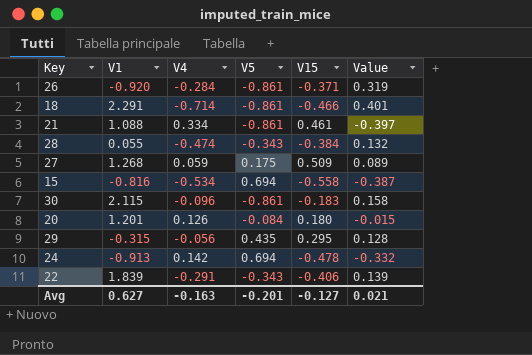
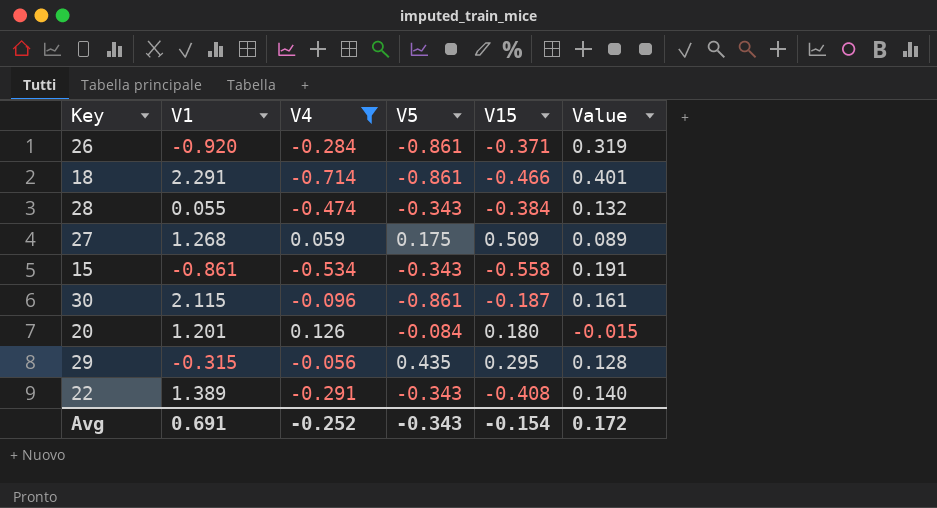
filter: none -> V4 <= 0.126
15 | V1: -0.816 -> -0.861
15 | V5: 0.694 -> -0.343
15 | Value: -0.387 -> 0.191
30 | V15: -0.183 -> -0.187
30 | Value: 0.158 -> 0.161
22 | V1: 1.839 -> 1.389
22 | V15: -0.406 -> -0.408
22 | Value: 0.139 -> 0.140
Avg | V1: 0.627 -> 0.691
Avg | V4: -0.163 -> -0.252
Avg | V5: -0.201 -> -0.343
Avg | V15: -0.127 -> -0.154
Avg | Value: 0.021 -> 0.172

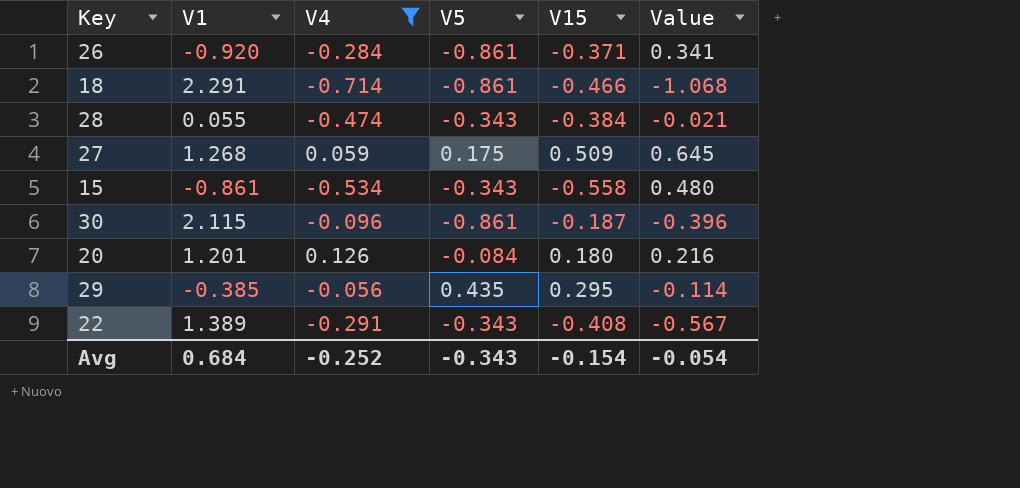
column Value | formula: [V5] * [V15] -> [V1] * [V15]
29 | V1: -0.315 -> -0.385
Avg | V1: 0.691 -> 0.684
Avg | Value: 0.172 -> -0.054

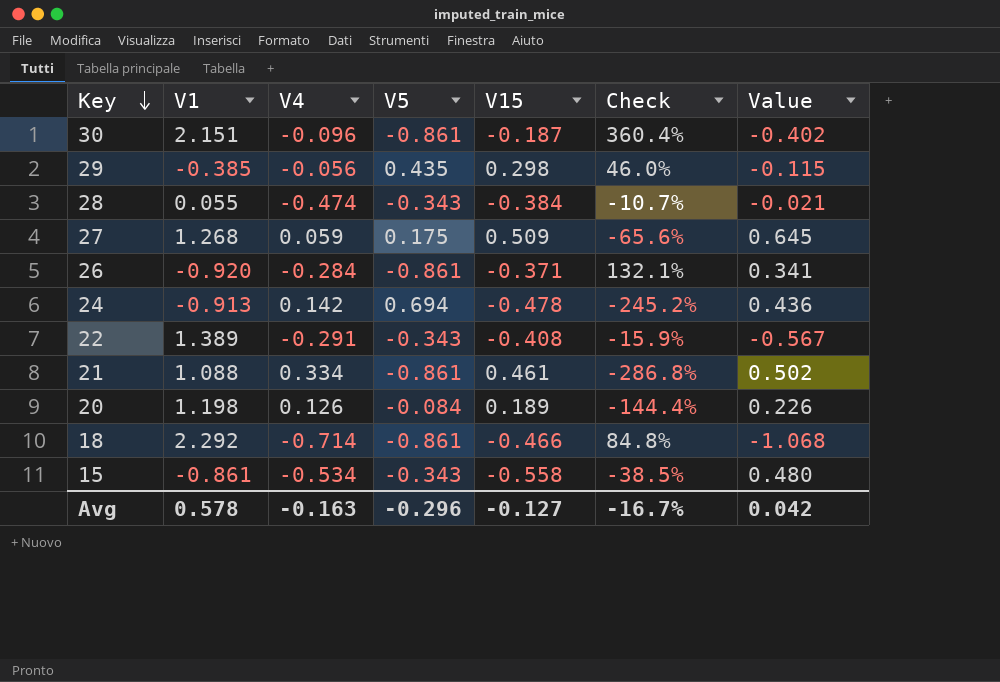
filter: V4 <= 0.126 -> none
row order: none -> Key descending
column Check | formula: none -> ([V5] - [V15]) / [V15]
30 | V1: 2.115 -> 2.151
30 | Value: -0.396 -> -0.402
29 | V15: 0.295 -> 0.298
29 | Value: -0.114 -> -0.115
20 | V1: 1.201 -> 1.198
20 | V15: 0.180 -> 0.189
20 | Value: 0.216 -> 0.226
18 | V1: 2.291 -> 2.292
Avg | V1: 0.684 -> 0.578
Avg | V4: -0.252 -> -0.163
Avg | V5: -0.343 -> -0.296
Avg | V15: -0.154 -> -0.127
Avg | Value: -0.054 -> 0.042

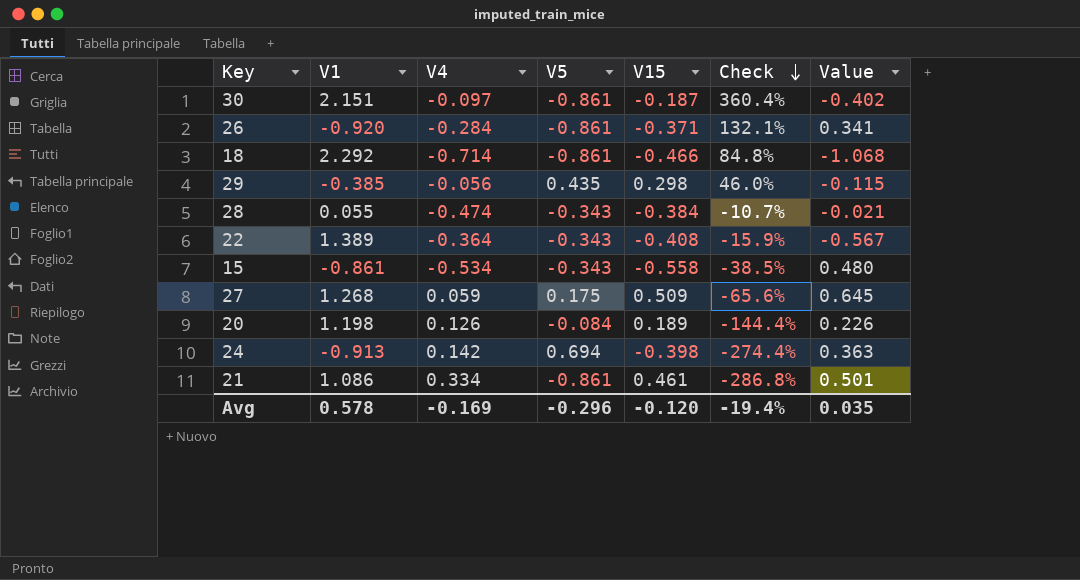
row order: Key descending -> Check descending
30 | V4: -0.096 -> -0.097
22 | V4: -0.291 -> -0.364
24 | V15: -0.478 -> -0.398
24 | Check: -245.2% -> -274.4%
24 | Value: 0.436 -> 0.363
21 | V1: 1.088 -> 1.086
21 | Value: 0.502 -> 0.501
Avg | V4: -0.163 -> -0.169
Avg | V15: -0.127 -> -0.120
Avg | Check: -16.7% -> -19.4%
Avg | Value: 0.042 -> 0.035

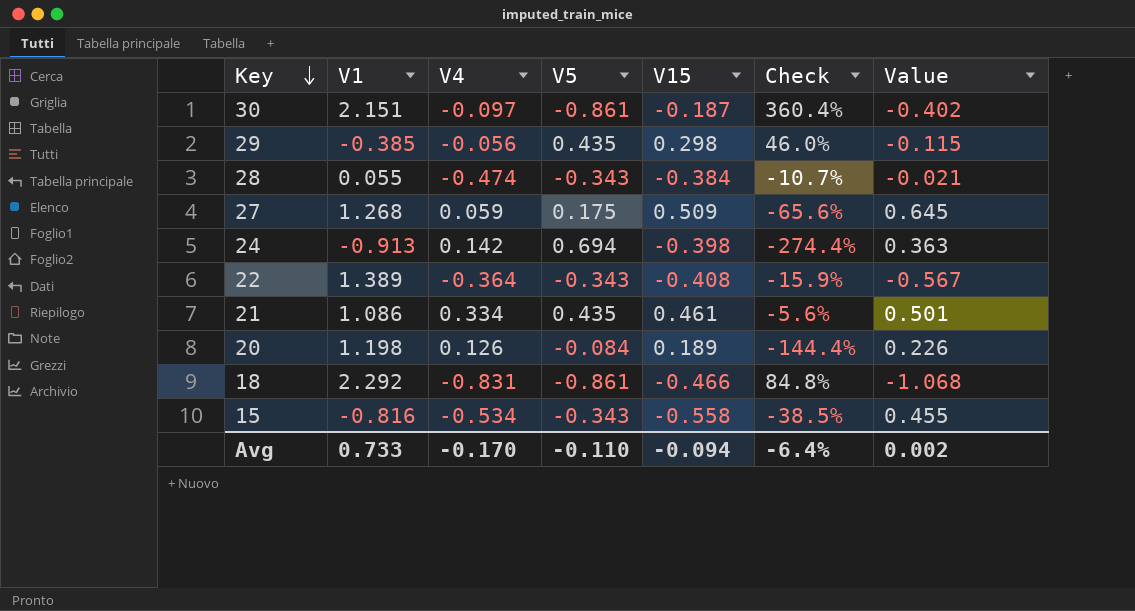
row order: Check descending -> Key descending
row 26: -0.920 | -0.284 | -0.861 | -0.371 | 132.1% | 0.341 -> none
21 | V5: -0.861 -> 0.435
21 | Check: -286.8% -> -5.6%
18 | V4: -0.714 -> -0.831
15 | V1: -0.861 -> -0.816
15 | Value: 0.480 -> 0.455
Avg | V1: 0.578 -> 0.733
Avg | V4: -0.169 -> -0.170
Avg | V5: -0.296 -> -0.110
Avg | V15: -0.120 -> -0.094
Avg | Check: -19.4% -> -6.4%
Avg | Value: 0.035 -> 0.002

